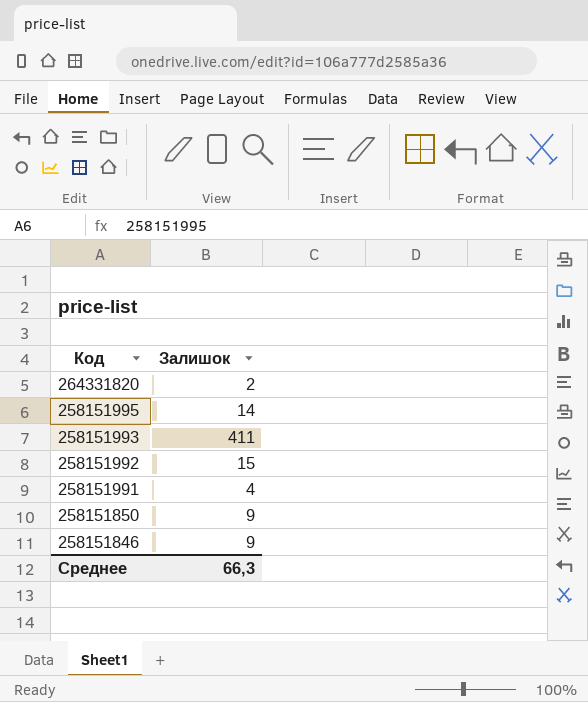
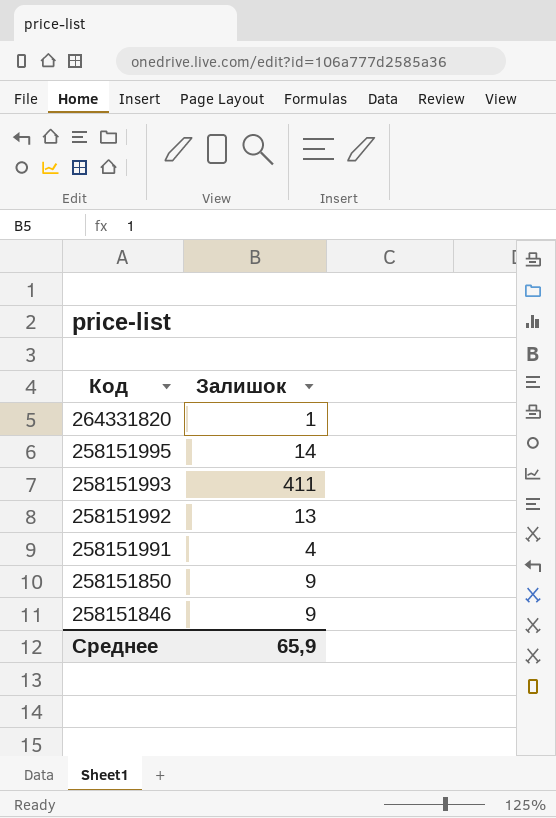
264331820 | Залишок: 2 -> 1
258151992 | Залишок: 15 -> 13
Среднее | Залишок: 66,3 -> 65,9

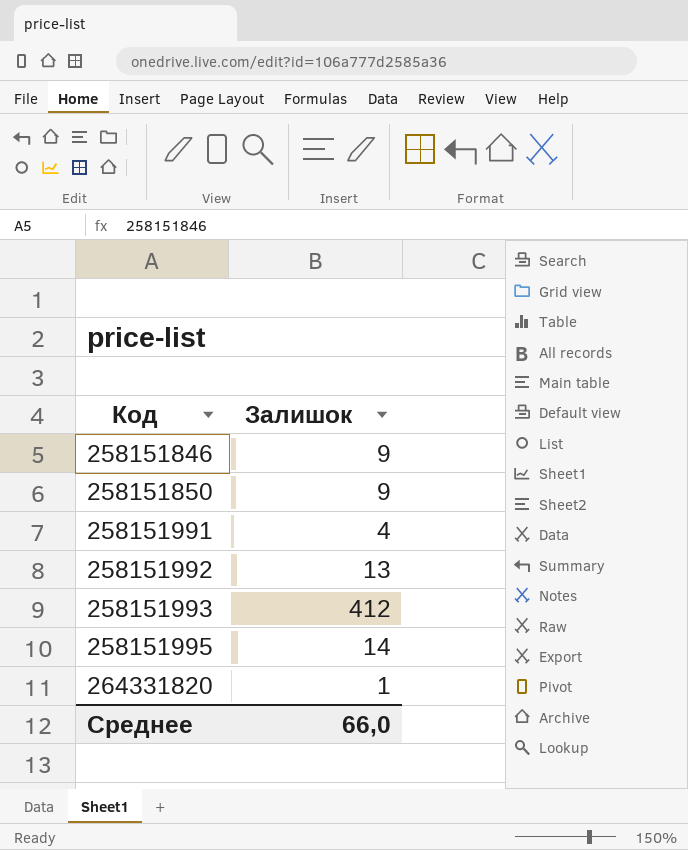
row order: Код descending -> Код ascending
258151993 | Залишок: 411 -> 412
Среднее | Залишок: 65,9 -> 66,0

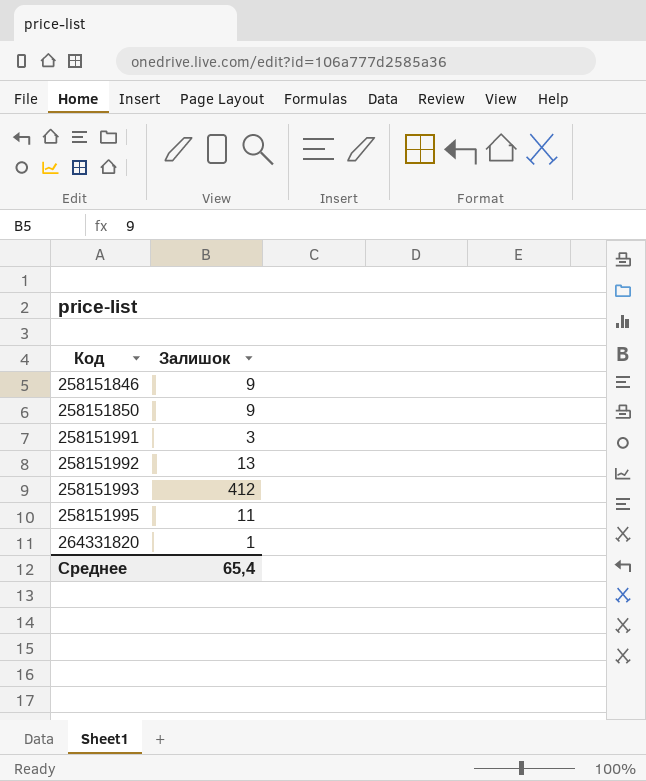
258151991 | Залишок: 4 -> 3
258151995 | Залишок: 14 -> 11
Среднее | Залишок: 66,0 -> 65,4

